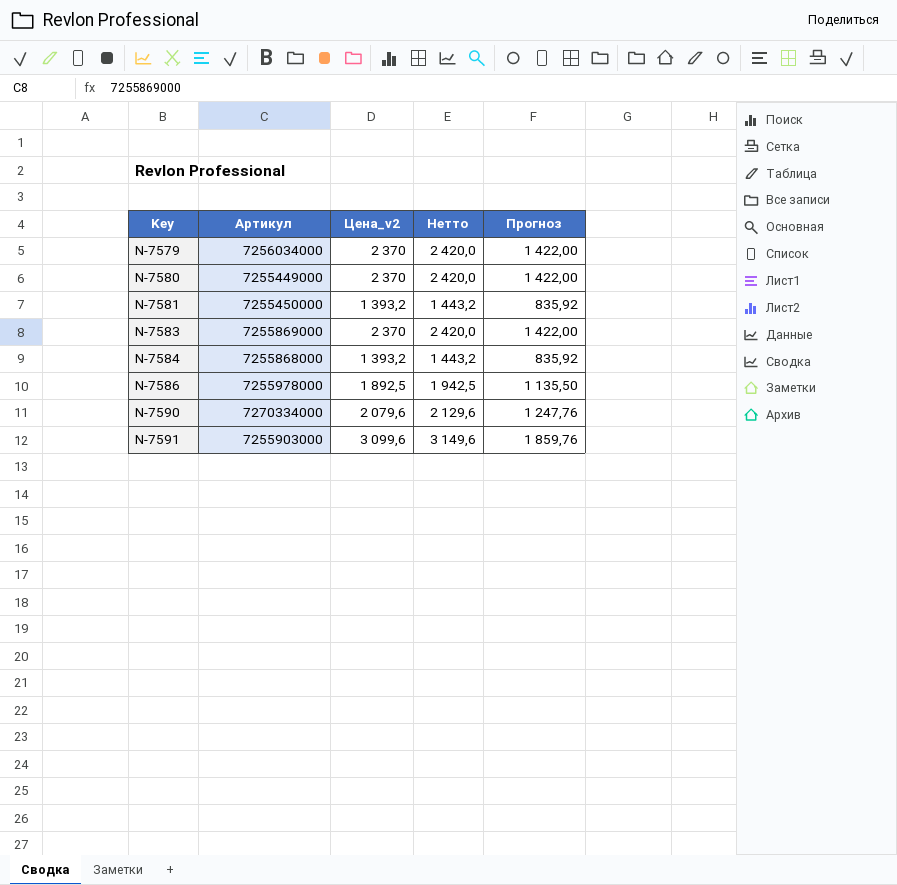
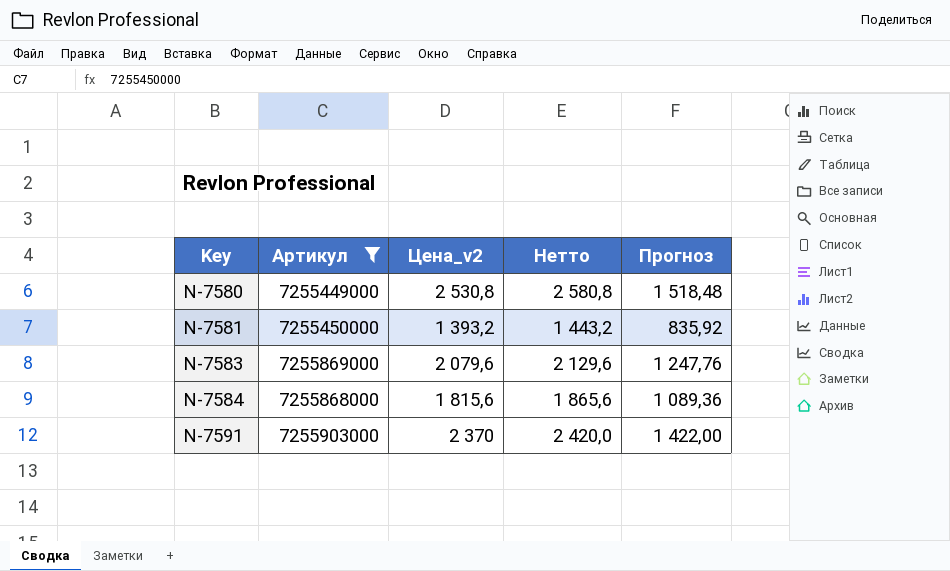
filter: none -> Артикул <= 7255903000
N-7580 | Цена_v2: 2 370 -> 2 530,8
N-7580 | Нетто: 2 420,0 -> 2 580,8
N-7580 | Прогноз: 1 422,00 -> 1 518,48
N-7583 | Цена_v2: 2 370 -> 2 079,6
N-7583 | Нетто: 2 420,0 -> 2 129,6
N-7583 | Прогноз: 1 422,00 -> 1 247,76
N-7584 | Цена_v2: 1 393,2 -> 1 815,6
N-7584 | Нетто: 1 443,2 -> 1 865,6
N-7584 | Прогноз: 835,92 -> 1 089,36
N-7591 | Цена_v2: 3 099,6 -> 2 370
N-7591 | Нетто: 3 149,6 -> 2 420,0
N-7591 | Прогноз: 1 859,76 -> 1 422,00

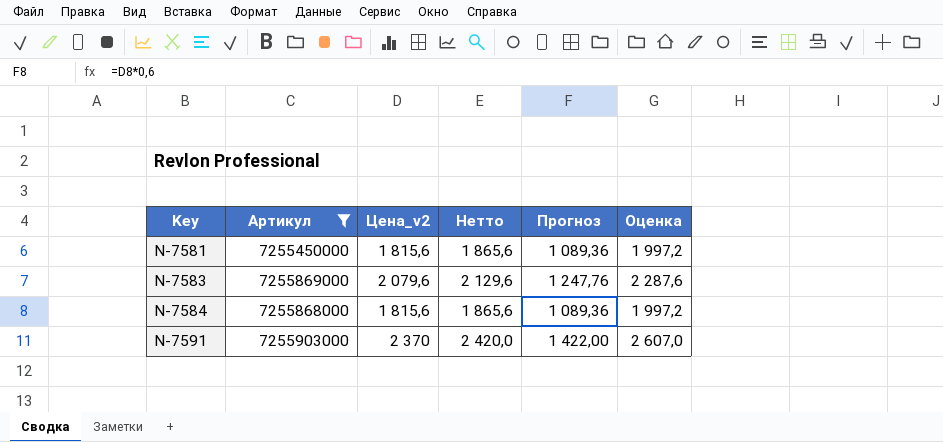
column Оценка | formula: none -> [Цена_v2] * 1,1
row N-7580: 7255449000 | 2 530,8 | 2 580,8 | 1 518,48 -> none
N-7581 | Цена_v2: 1 393,2 -> 1 815,6
N-7581 | Нетто: 1 443,2 -> 1 865,6
N-7581 | Прогноз: 835,92 -> 1 089,36

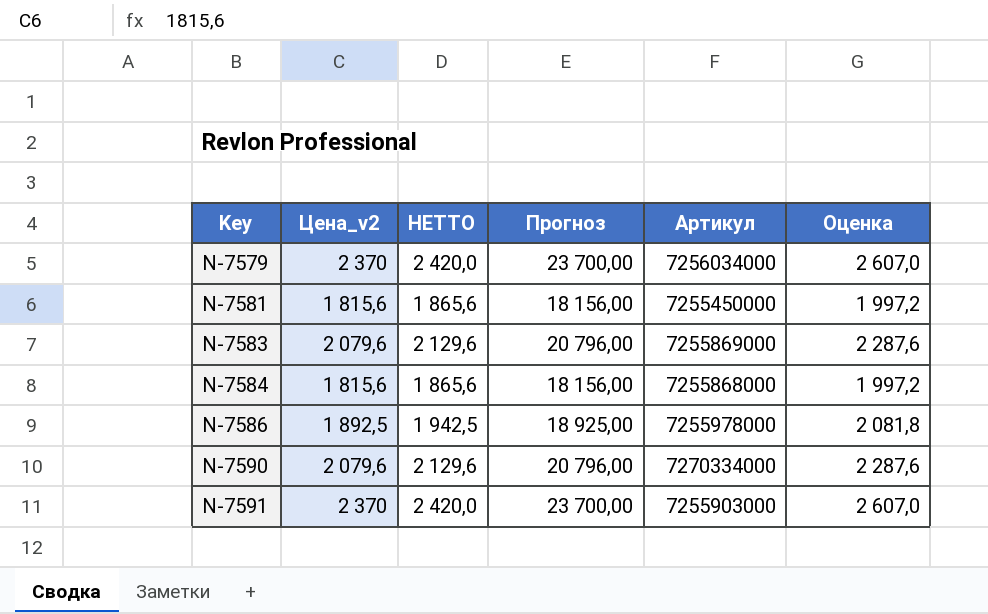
filter: Артикул <= 7255903000 -> none
column name: Нетто -> НЕТТО
column Прогноз | formula: [Цена_v2] * 0,6 -> [Цена_v2] * 10
column Артикул | position: 2 -> 5

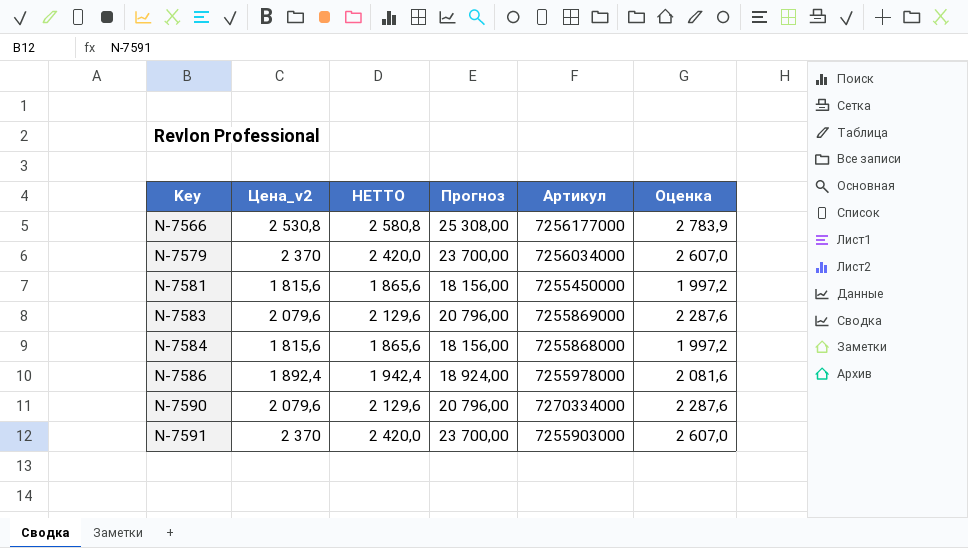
row N-7566: none -> 2 530,8 | 2 580,8 | 25 308,00 | 7256177000 | 2 783,9
N-7586 | Цена_v2: 1 892,5 -> 1 892,4
N-7586 | НЕТТО: 1 942,5 -> 1 942,4
N-7586 | Прогноз: 18 925,00 -> 18 924,00
N-7586 | Оценка: 2 081,8 -> 2 081,6

